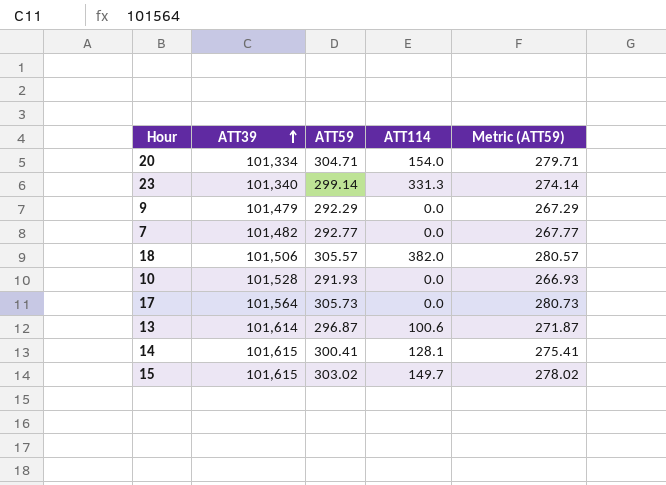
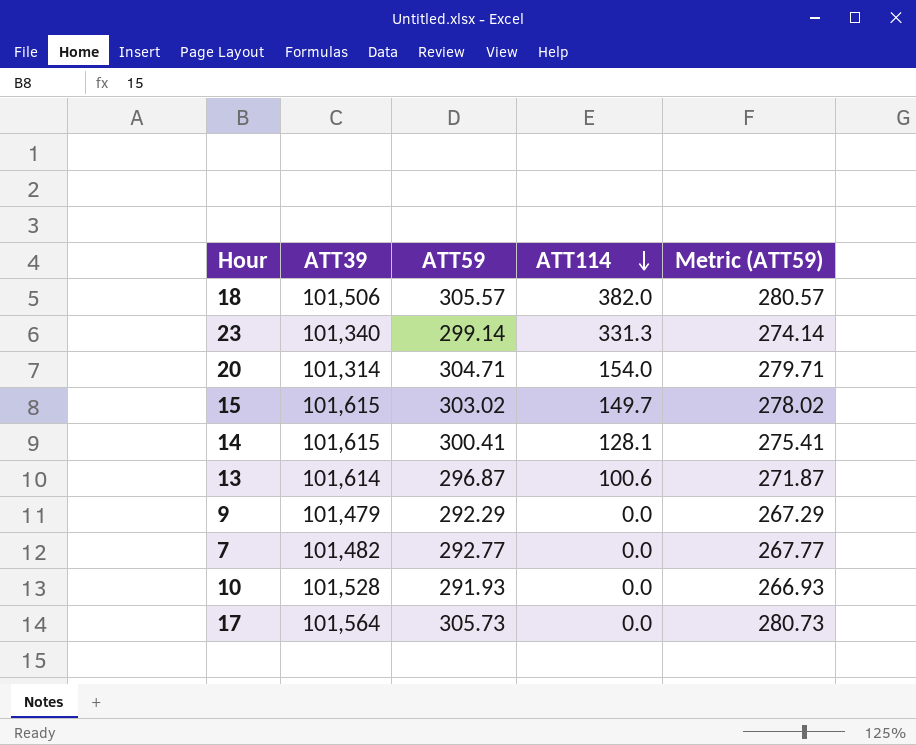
row order: ATT39 ascending -> ATT114 descending
20 | ATT39: 101,334 -> 101,314

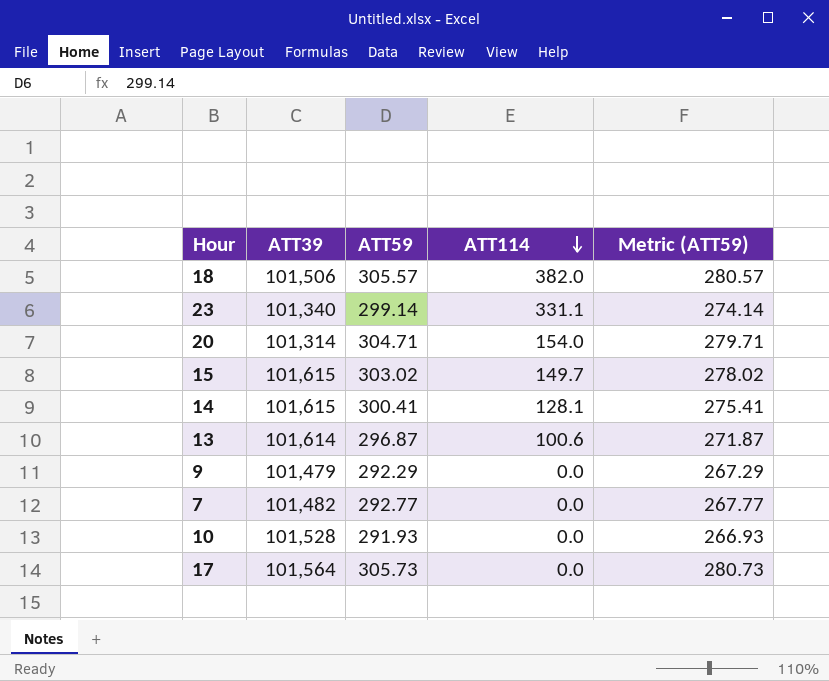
23 | ATT114: 331.3 -> 331.1

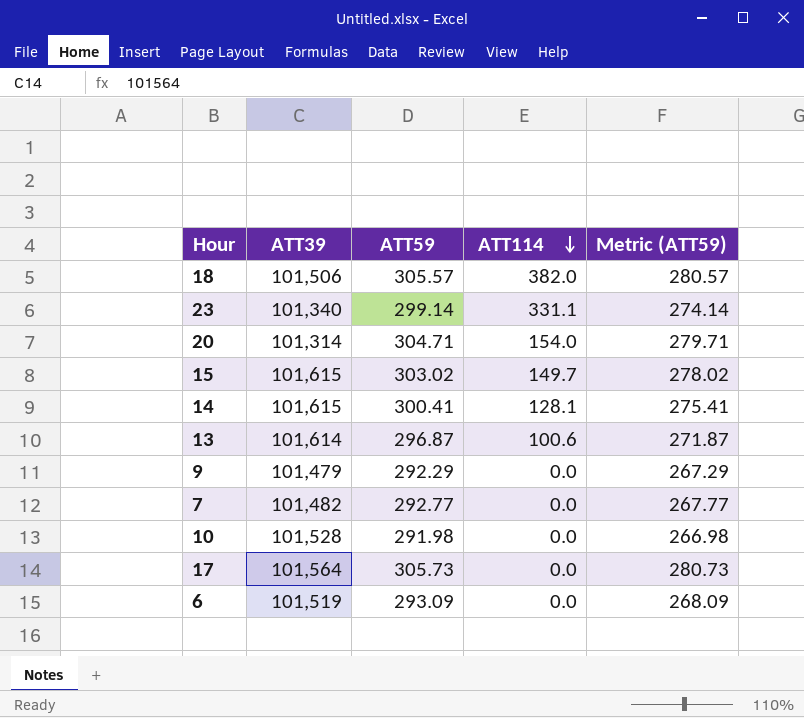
10 | ATT59: 291.93 -> 291.98
10 | Metric (ATT59): 266.93 -> 266.98
row 6: none -> 101,519 | 293.09 | 0.0 | 268.09

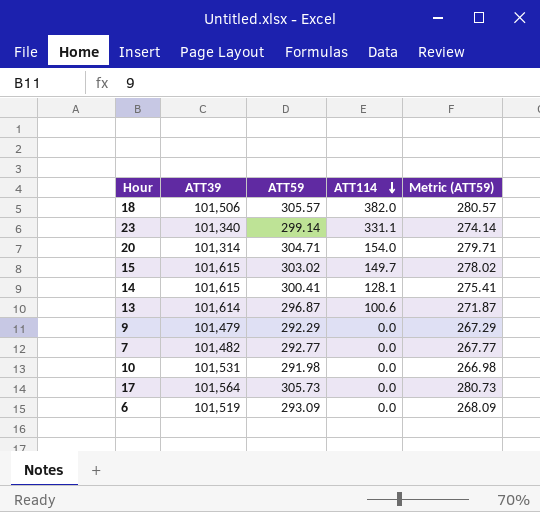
10 | ATT39: 101,528 -> 101,531

